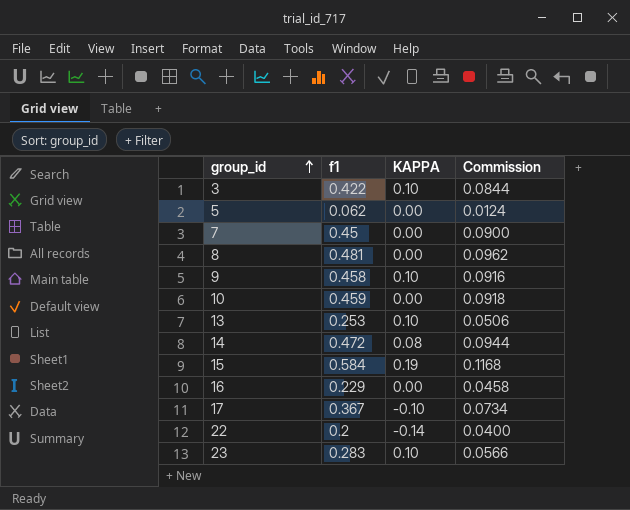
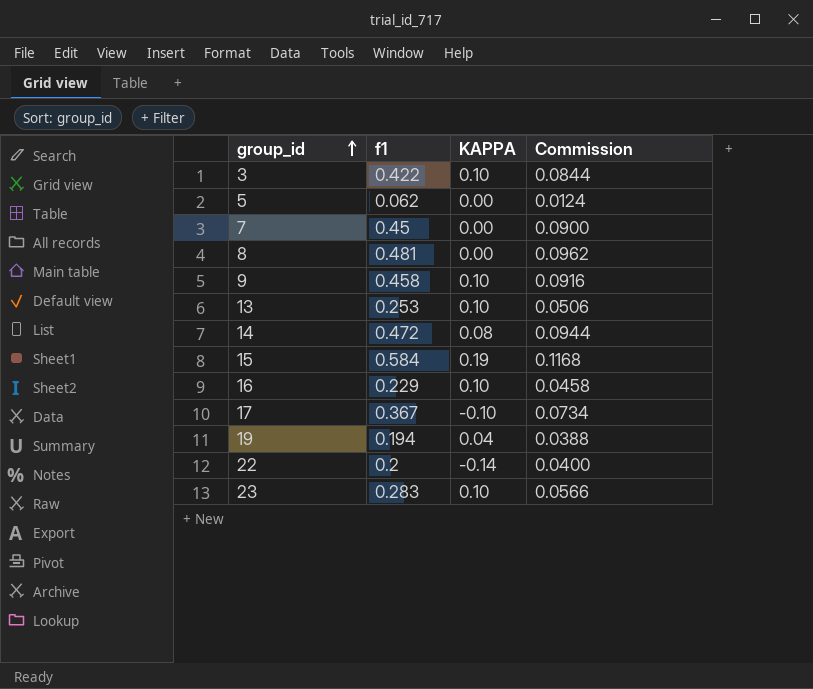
row 10: 0.459 | 0.00 | 0.0918 -> none
16 | KAPPA: 0.00 -> 0.10
row 19: none -> 0.194 | 0.04 | 0.0388

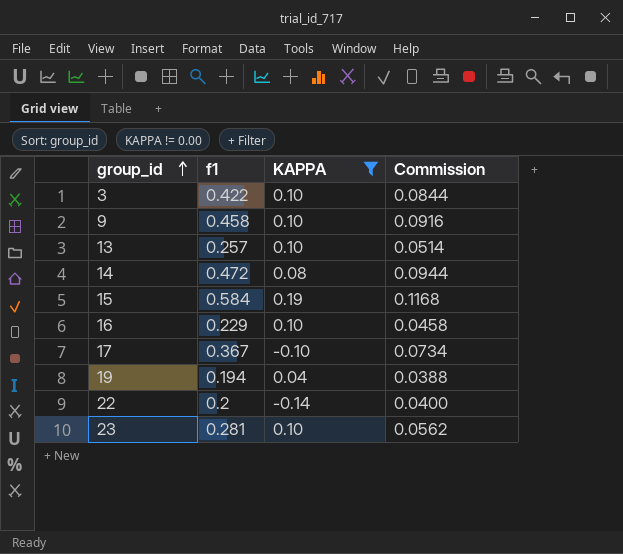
filter: none -> KAPPA != 0.00
13 | f1: 0.253 -> 0.257
13 | Commission: 0.0506 -> 0.0514
23 | f1: 0.283 -> 0.281
23 | Commission: 0.0566 -> 0.0562

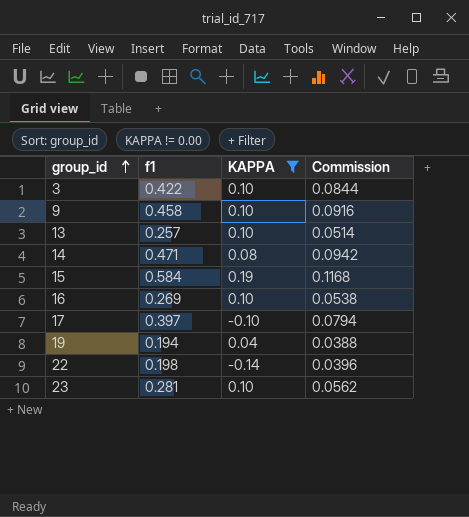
14 | f1: 0.472 -> 0.471
14 | Commission: 0.0944 -> 0.0942
16 | f1: 0.229 -> 0.269
16 | Commission: 0.0458 -> 0.0538
17 | f1: 0.367 -> 0.397
17 | Commission: 0.0734 -> 0.0794
22 | f1: 0.2 -> 0.198
22 | Commission: 0.0400 -> 0.0396

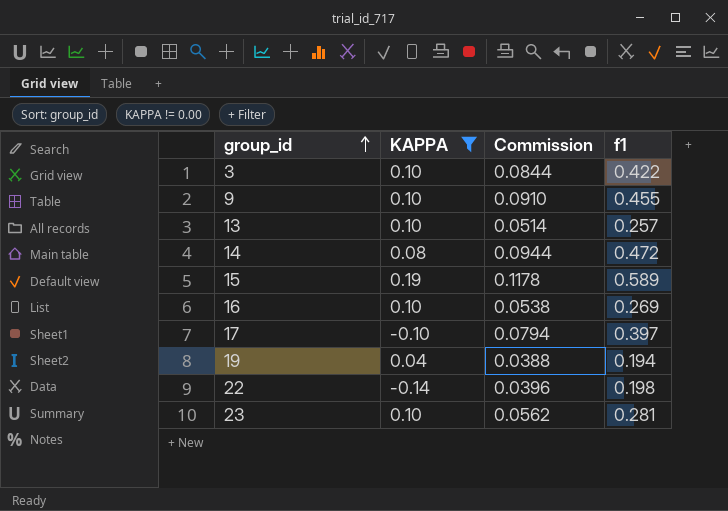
column f1 | position: 2 -> 4
9 | Commission: 0.0916 -> 0.0910
9 | f1: 0.458 -> 0.455
14 | Commission: 0.0942 -> 0.0944
14 | f1: 0.471 -> 0.472
15 | Commission: 0.1168 -> 0.1178
15 | f1: 0.584 -> 0.589

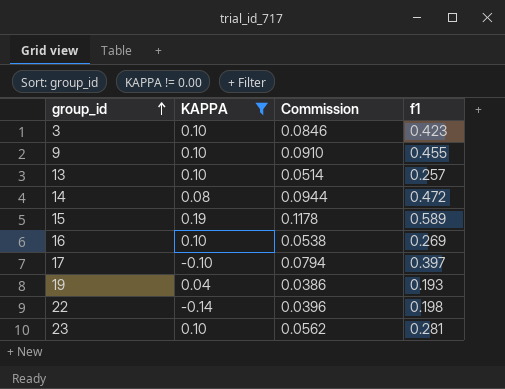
3 | Commission: 0.0844 -> 0.0846
3 | f1: 0.422 -> 0.423
19 | Commission: 0.0388 -> 0.0386
19 | f1: 0.194 -> 0.193

